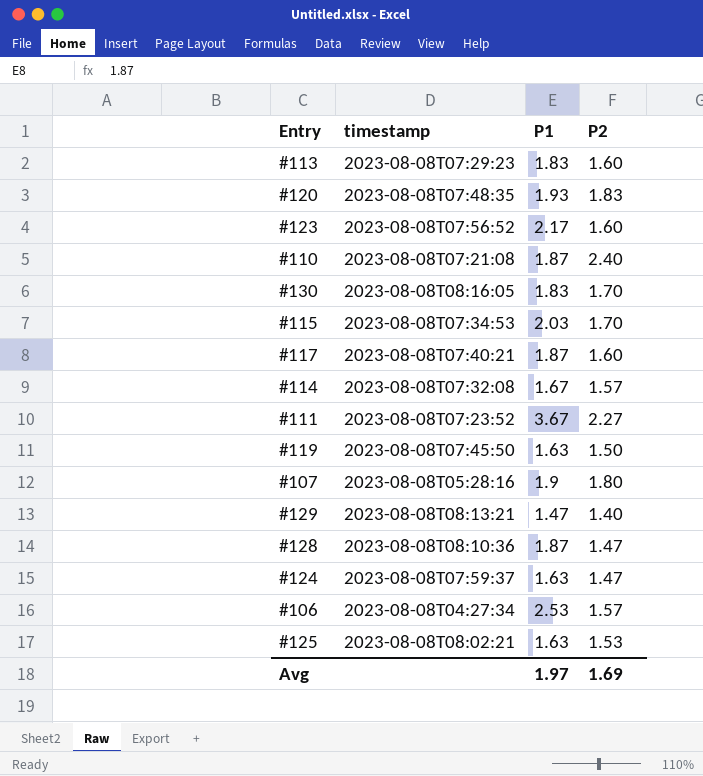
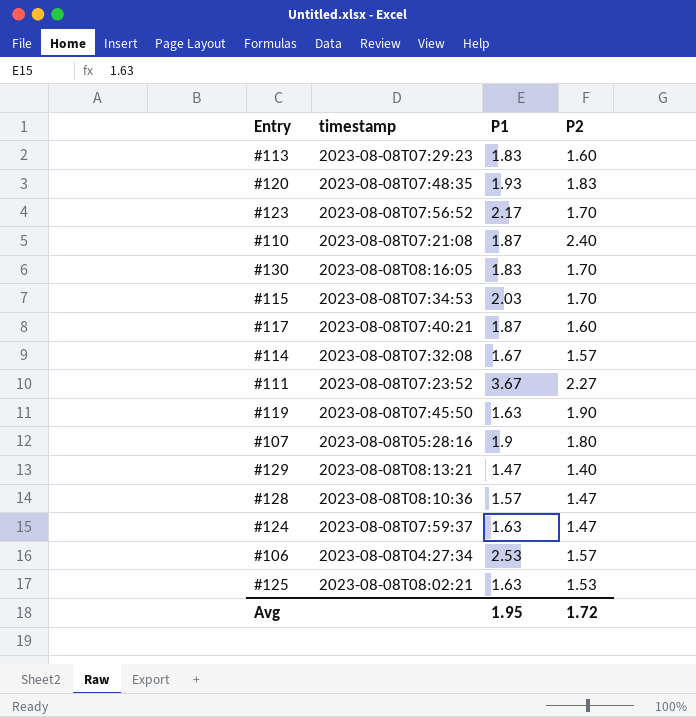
#123 | P2: 1.60 -> 1.70
#119 | P2: 1.50 -> 1.90
#128 | P1: 1.87 -> 1.57
Avg | P1: 1.97 -> 1.95
Avg | P2: 1.69 -> 1.72

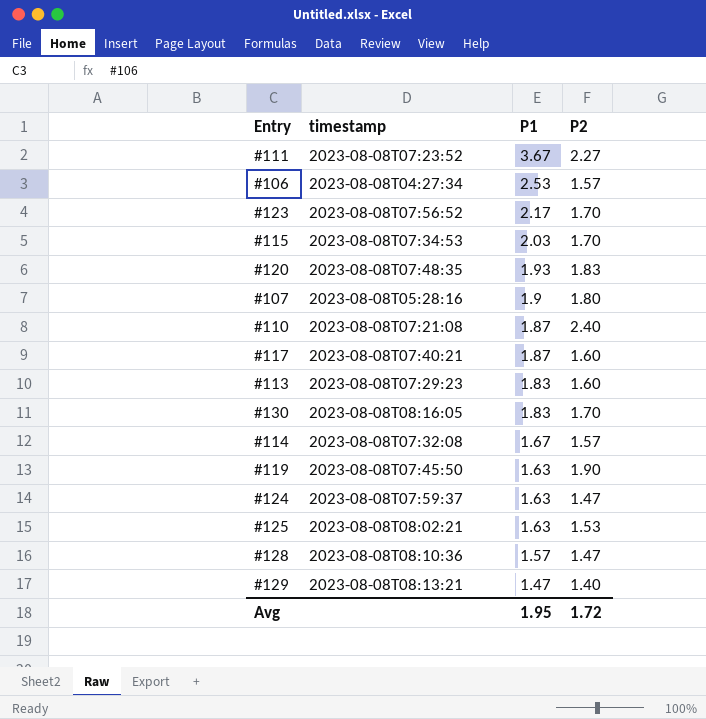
row order: none -> P1 descending

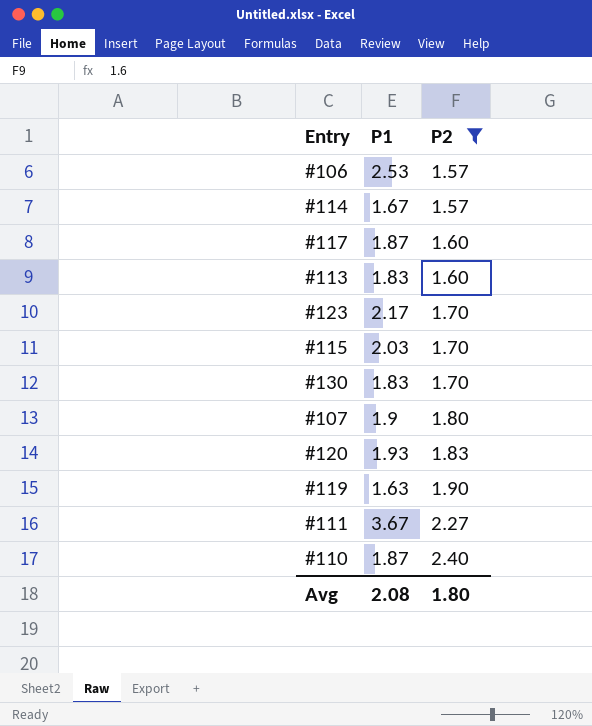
filter: none -> P2 >= 1.57
row order: P1 descending -> P2 ascending
column timestamp | position: 2 -> none
Avg | P1: 1.95 -> 2.08
Avg | P2: 1.72 -> 1.80

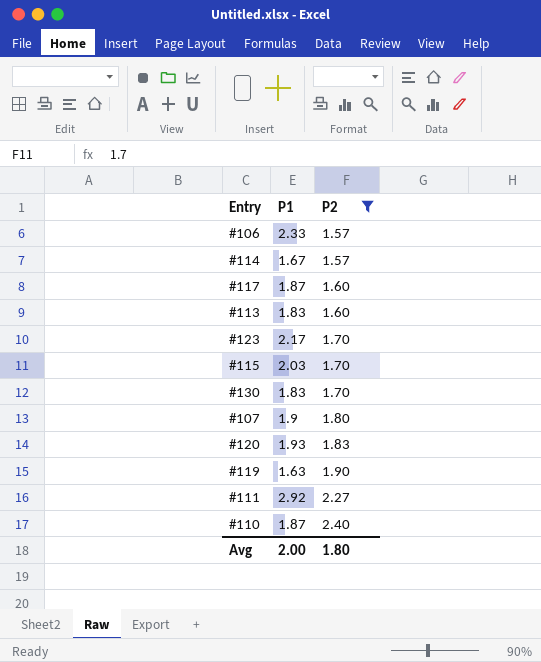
#106 | P1: 2.53 -> 2.33
#111 | P1: 3.67 -> 2.92
Avg | P1: 2.08 -> 2.00

